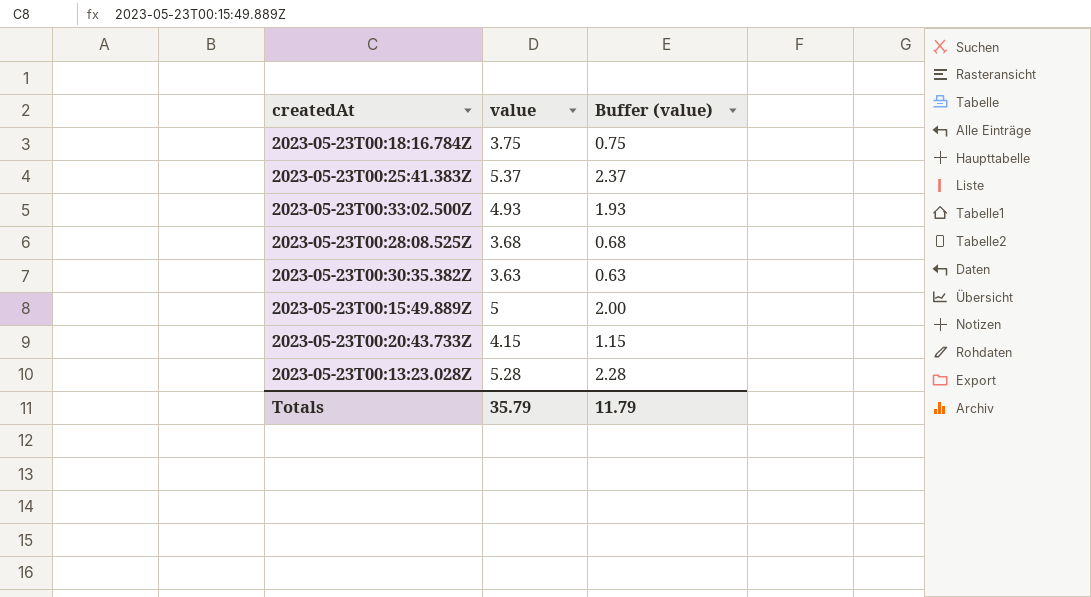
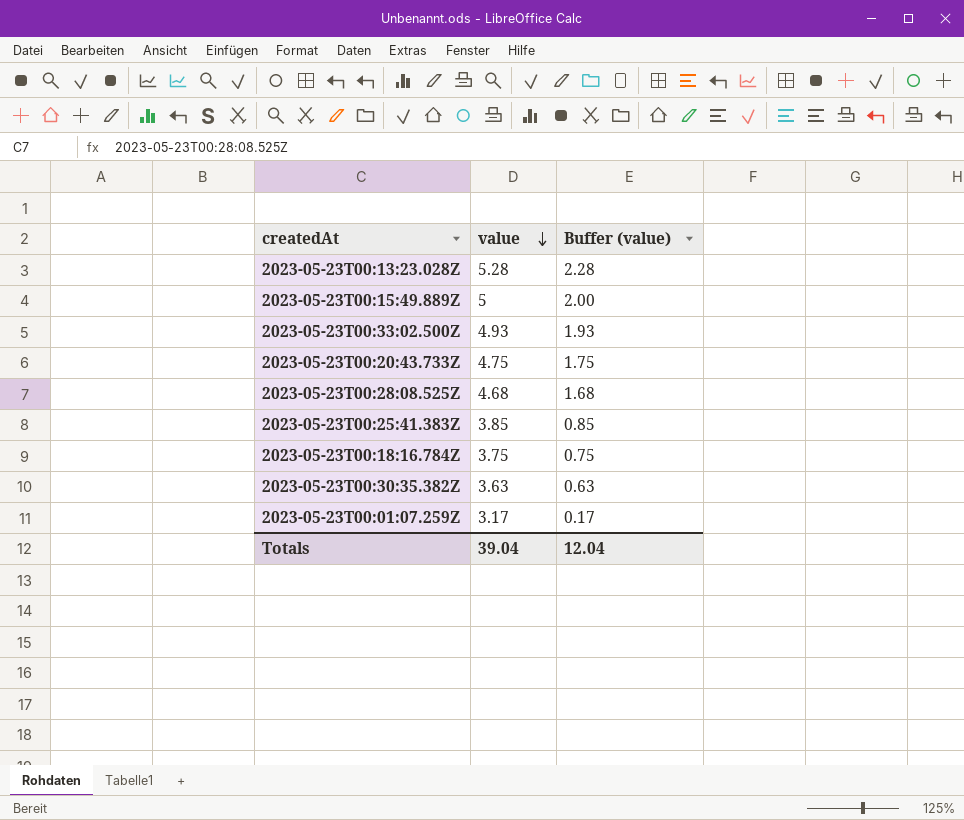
row order: none -> value descending
2023-05-23T00:20:43.733Z | value: 4.15 -> 4.75
2023-05-23T00:20:43.733Z | Buffer (value): 1.15 -> 1.75
2023-05-23T00:28:08.525Z | value: 3.68 -> 4.68
2023-05-23T00:28:08.525Z | Buffer (value): 0.68 -> 1.68
2023-05-23T00:25:41.383Z | value: 5.37 -> 3.85
2023-05-23T00:25:41.383Z | Buffer (value): 2.37 -> 0.85
row 2023-05-23T00:01:07.259Z: none -> 3.17 | 0.17
Totals | value: 35.79 -> 39.04
Totals | Buffer (value): 11.79 -> 12.04

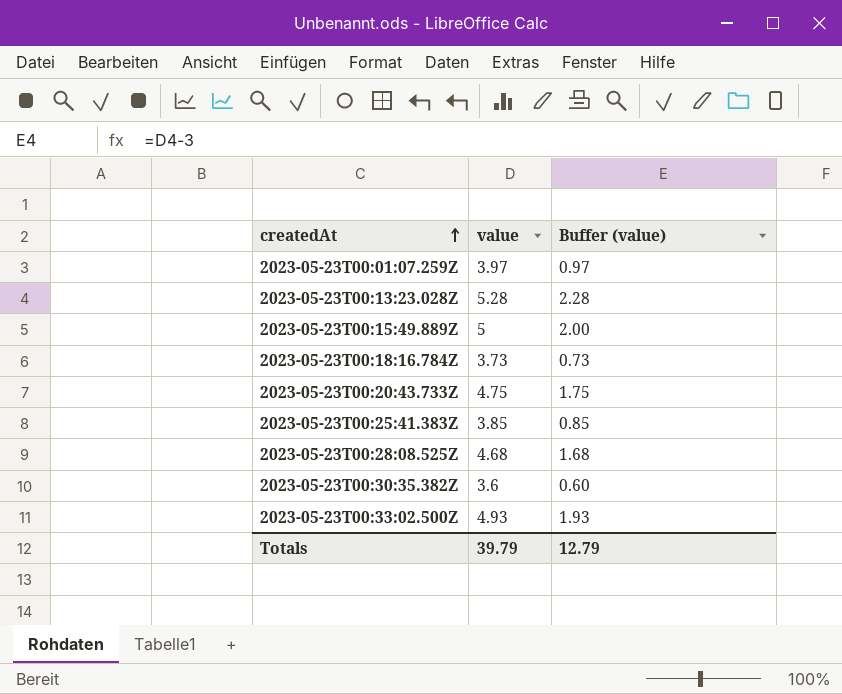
row order: value descending -> createdAt ascending
2023-05-23T00:01:07.259Z | value: 3.17 -> 3.97
2023-05-23T00:01:07.259Z | Buffer (value): 0.17 -> 0.97
2023-05-23T00:18:16.784Z | value: 3.75 -> 3.73
2023-05-23T00:18:16.784Z | Buffer (value): 0.75 -> 0.73
2023-05-23T00:30:35.382Z | value: 3.63 -> 3.6
2023-05-23T00:30:35.382Z | Buffer (value): 0.63 -> 0.60
Totals | value: 39.04 -> 39.79
Totals | Buffer (value): 12.04 -> 12.79

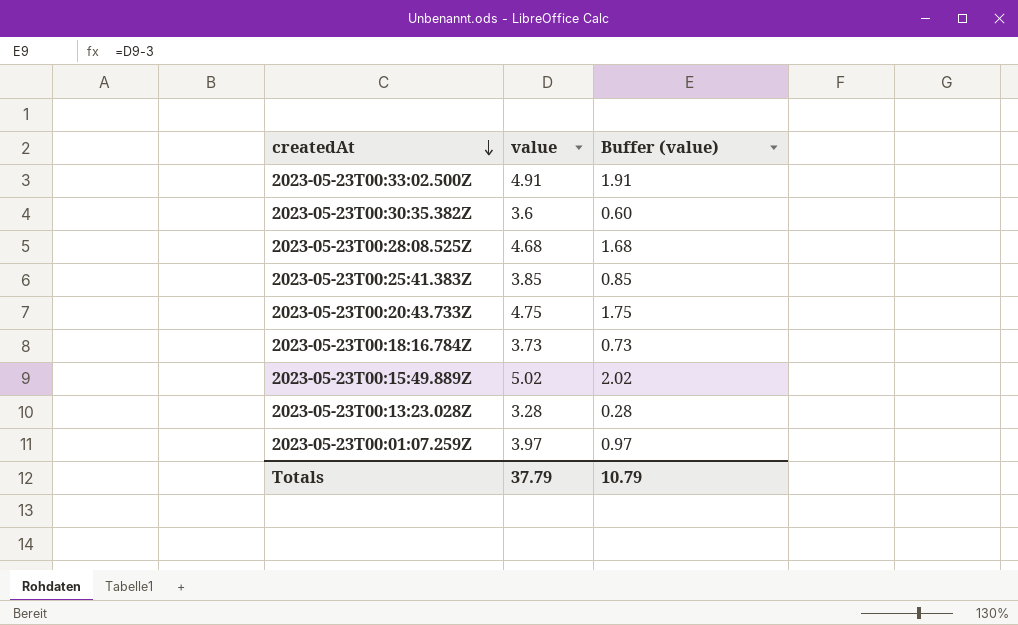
row order: createdAt ascending -> createdAt descending
2023-05-23T00:33:02.500Z | value: 4.93 -> 4.91
2023-05-23T00:33:02.500Z | Buffer (value): 1.93 -> 1.91
2023-05-23T00:15:49.889Z | value: 5 -> 5.02
2023-05-23T00:15:49.889Z | Buffer (value): 2.00 -> 2.02
2023-05-23T00:13:23.028Z | value: 5.28 -> 3.28
2023-05-23T00:13:23.028Z | Buffer (value): 2.28 -> 0.28
Totals | value: 39.79 -> 37.79
Totals | Buffer (value): 12.79 -> 10.79

